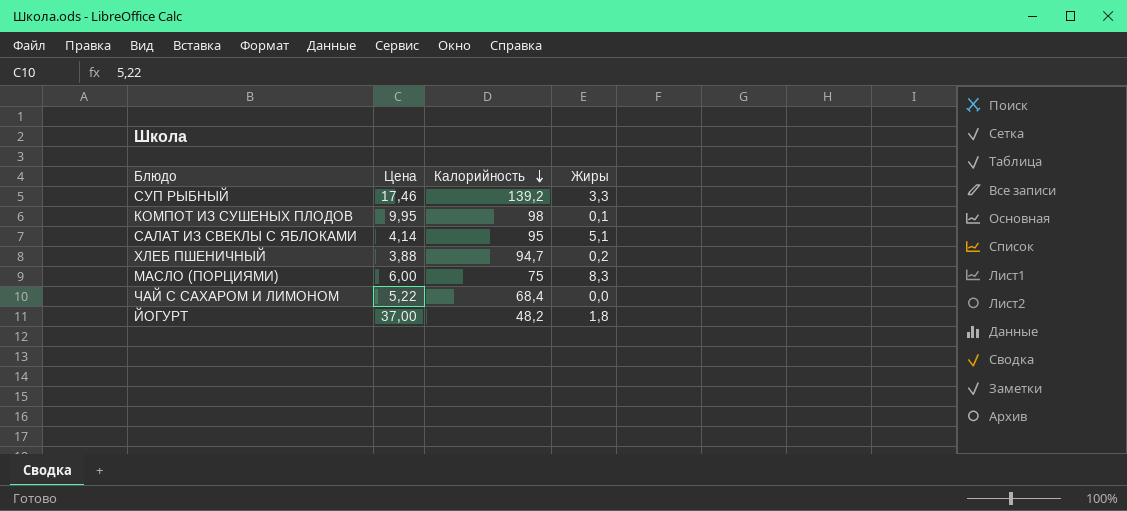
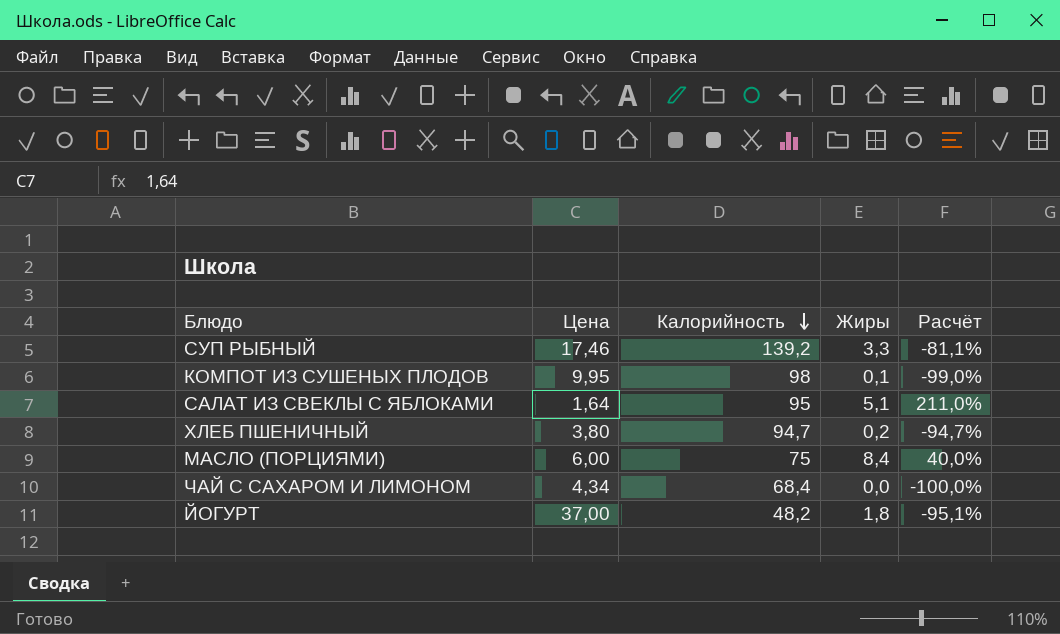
column Расчёт | formula: none -> ([Жиры] - [Цена]) / [Цена]
САЛАТ ИЗ СВЕКЛЫ С ЯБЛОКАМИ | Цена: 4,14 -> 1,64
ХЛЕБ ПШЕНИЧНЫЙ | Цена: 3,88 -> 3,80
МАСЛО (ПОРЦИЯМИ) | Жиры: 8,3 -> 8,4
ЧАЙ С САХАРОМ И ЛИМОНОМ | Цена: 5,22 -> 4,34

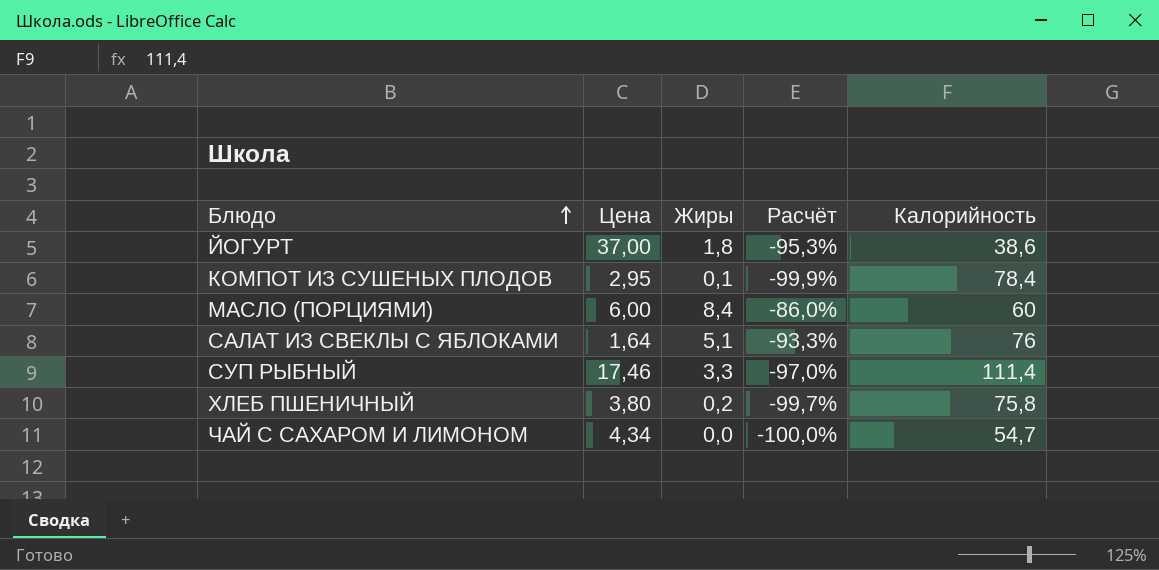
row order: Калорийность descending -> Блюдо ascending
column Расчёт | formula: ([Жиры] - [Цена]) / [Цена] -> ([Жиры] - [Калорийность]) / [Калорийность]
column Калорийность | position: 3 -> 5
ЙОГУРТ | Калорийность: 48,2 -> 38,6
КОМПОТ ИЗ СУШЕНЫХ ПЛОДОВ | Цена: 9,95 -> 2,95
КОМПОТ ИЗ СУШЕНЫХ ПЛОДОВ | Калорийность: 98 -> 78,4
МАСЛО (ПОРЦИЯМИ) | Калорийность: 75 -> 60
САЛАТ ИЗ СВЕКЛЫ С ЯБЛОКАМИ | Калорийность: 95 -> 76
СУП РЫБНЫЙ | Калорийность: 139,2 -> 111,4
ХЛЕБ ПШЕНИЧНЫЙ | Калорийность: 94,7 -> 75,8
ЧАЙ С САХАРОМ И ЛИМОНОМ | Калорийность: 68,4 -> 54,7

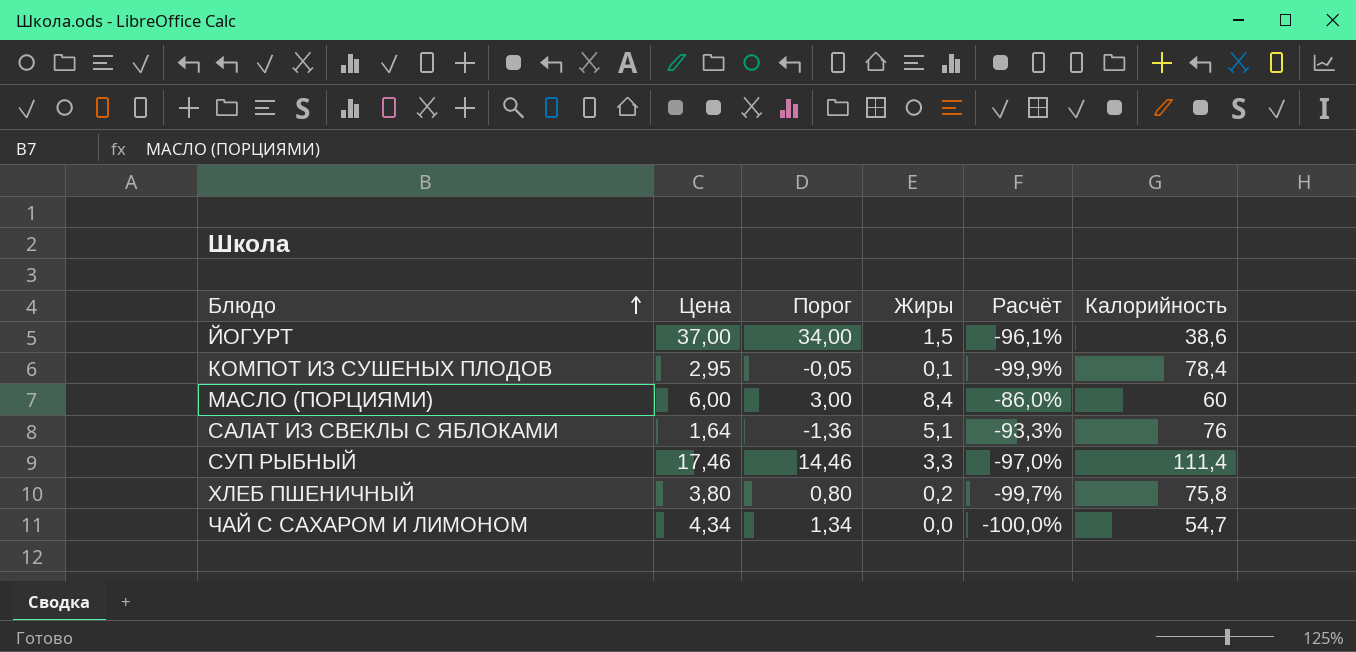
column Порог | formula: none -> [Цена] - 3
ЙОГУРТ | Жиры: 1,8 -> 1,5
ЙОГУРТ | Расчёт: -95,3% -> -96,1%

